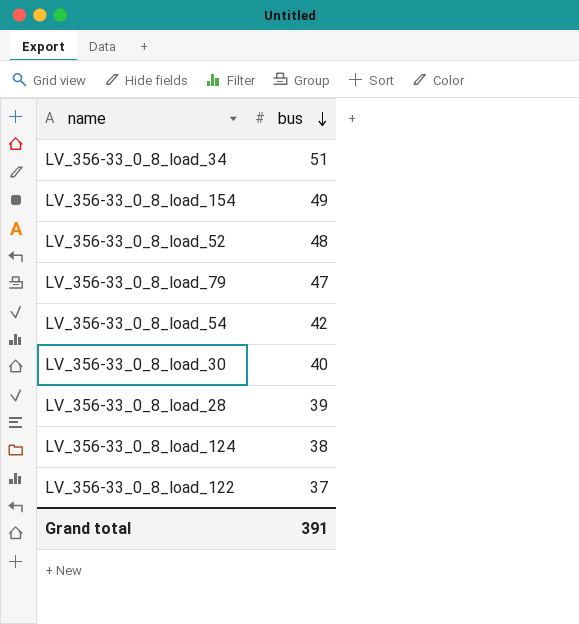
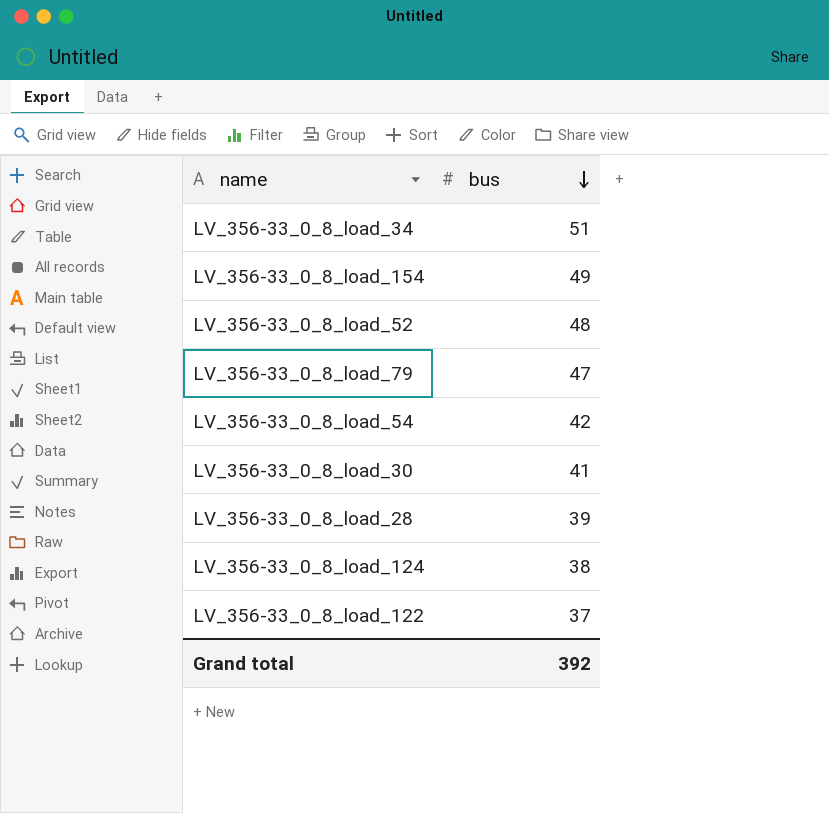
LV_356-33_0_8_load_30 | bus: 40 -> 41
Grand total | bus: 391 -> 392

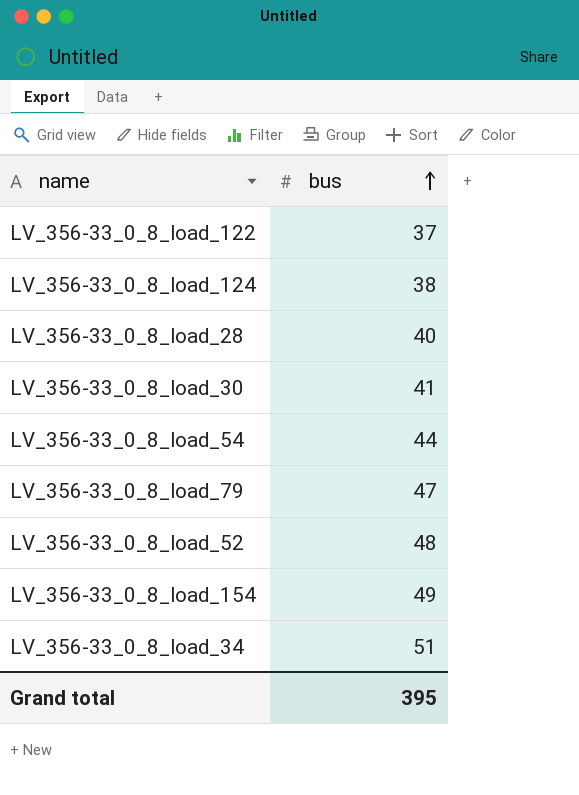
row order: bus descending -> bus ascending
LV_356-33_0_8_load_28 | bus: 39 -> 40
LV_356-33_0_8_load_54 | bus: 42 -> 44
Grand total | bus: 392 -> 395

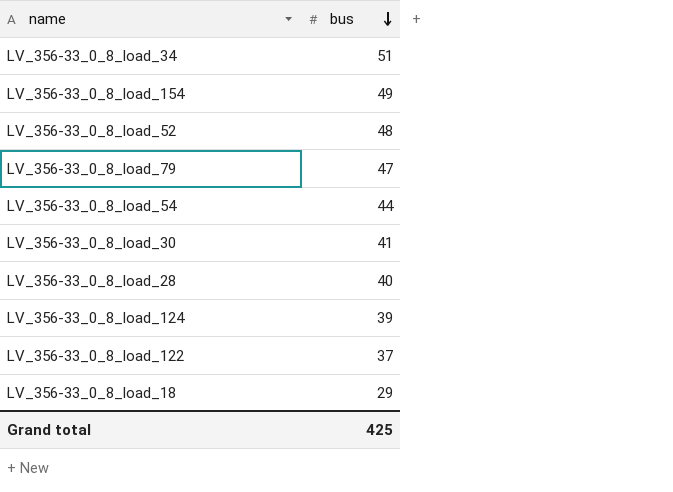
row order: bus ascending -> bus descending
LV_356-33_0_8_load_124 | bus: 38 -> 39
row LV_356-33_0_8_load_18: none -> 29
Grand total | bus: 395 -> 425

